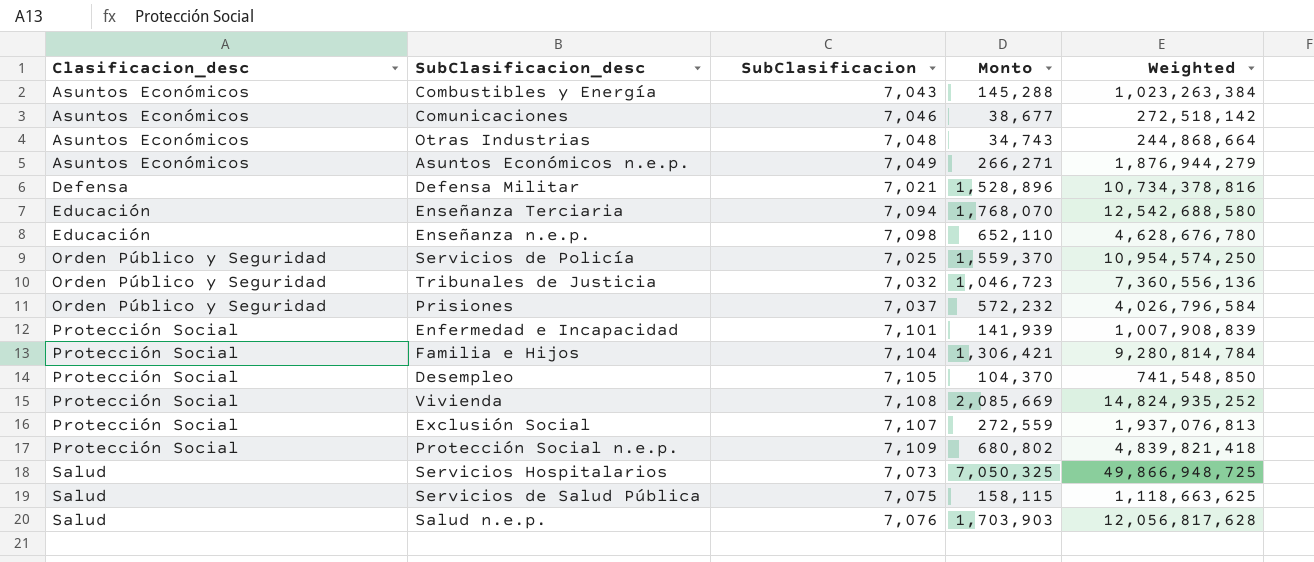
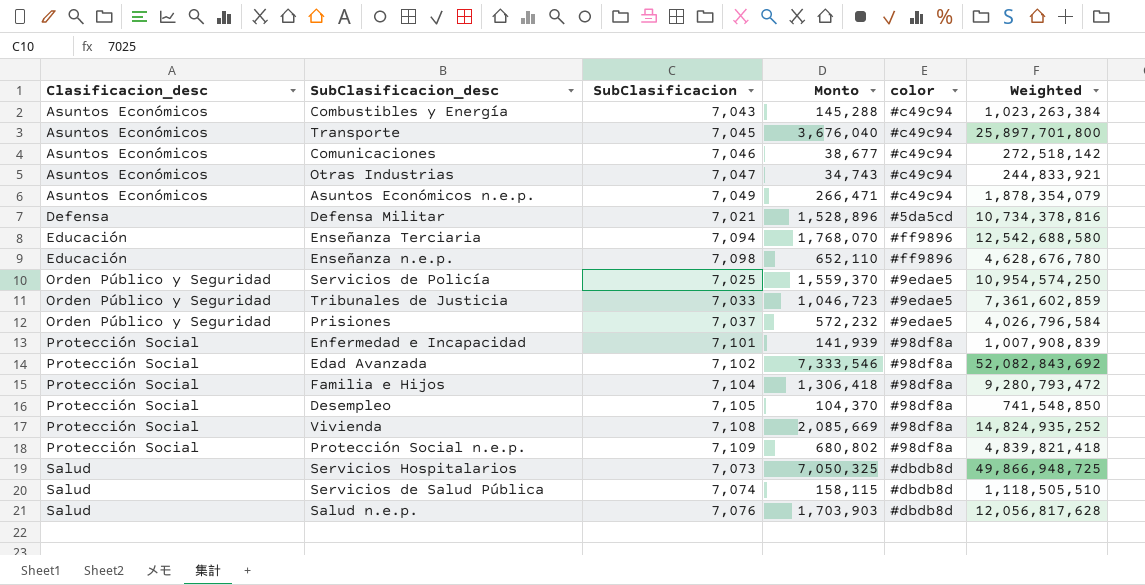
column color | position: none -> 5
row Exclusión Social: Protección Social | 7,107 | 272,559 | 1,937,076,813 -> none
row Transporte: none -> Asuntos Económicos | 7,045 | 3,676,040 | #c49c94 | 25,897,701,800
Otras Industrias | SubClasificacion: 7,048 -> 7,047
Otras Industrias | Weighted: 244,868,664 -> 244,833,921
Asuntos Económicos n.e.p. | Monto: 266,271 -> 266,471
Asuntos Económicos n.e.p. | Weighted: 1,876,944,279 -> 1,878,354,079
Tribunales de Justicia | SubClasificacion: 7,032 -> 7,033
Tribunales de Justicia | Weighted: 7,360,556,136 -> 7,361,602,859
row Edad Avanzada: none -> Protección Social | 7,102 | 7,333,546 | #98df8a | 52,082,843,692
Familia e Hijos | Monto: 1,306,421 -> 1,306,418
Familia e Hijos | Weighted: 9,280,814,784 -> 9,280,793,472
Servicios de Salud Pública | SubClasificacion: 7,075 -> 7,074
Servicios de Salud Pública | Weighted: 1,118,663,625 -> 1,118,505,510

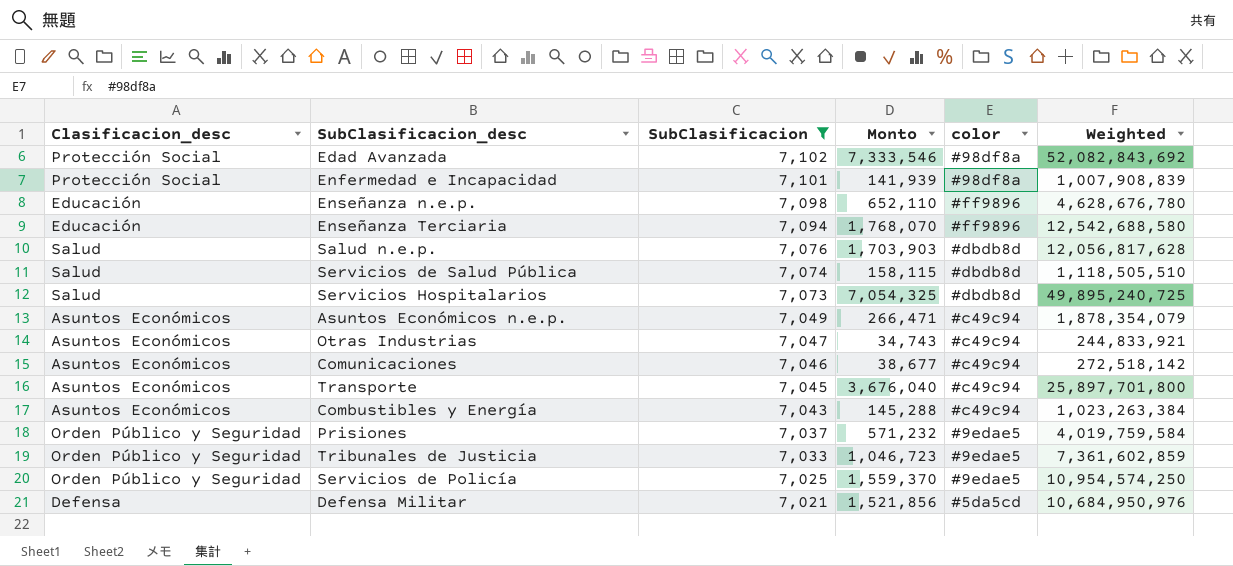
filter: none -> SubClasificacion <= 7,102
row order: Clasificacion_desc ascending -> SubClasificacion descending
Servicios Hospitalarios | Monto: 7,050,325 -> 7,054,325
Servicios Hospitalarios | Weighted: 49,866,948,725 -> 49,895,240,725
Prisiones | Monto: 572,232 -> 571,232
Prisiones | Weighted: 4,026,796,584 -> 4,019,759,584
Defensa Militar | Monto: 1,528,896 -> 1,521,856
Defensa Militar | Weighted: 10,734,378,816 -> 10,684,950,976

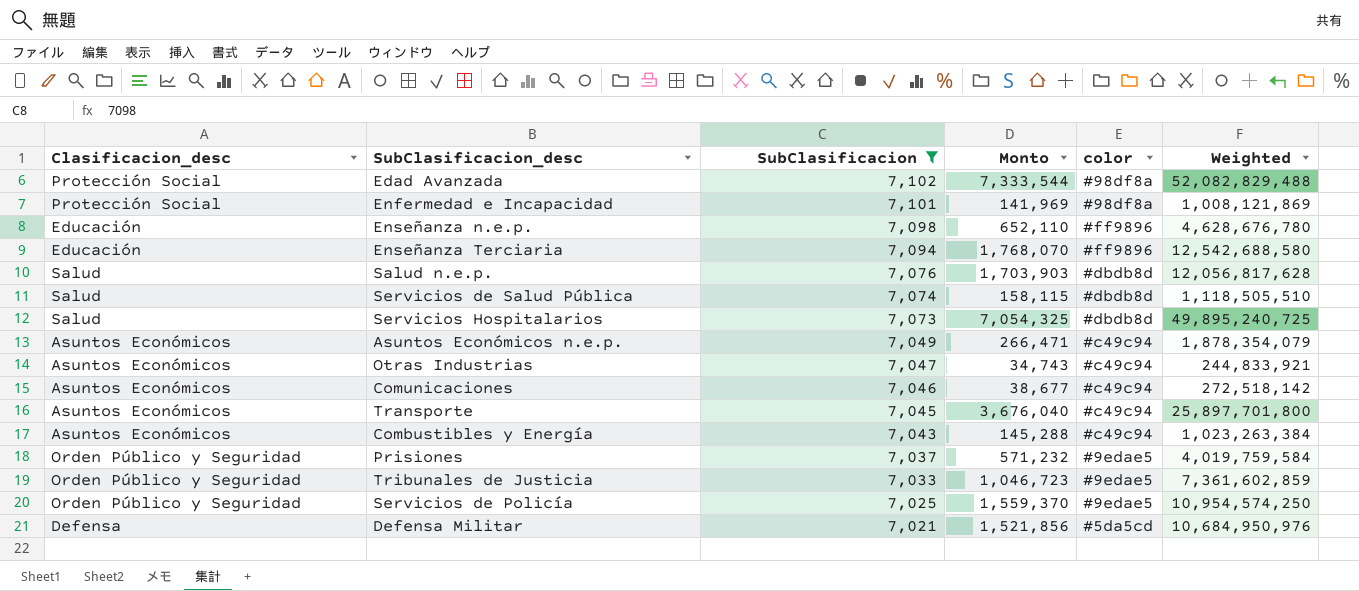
Edad Avanzada | Monto: 7,333,546 -> 7,333,544
Edad Avanzada | Weighted: 52,082,843,692 -> 52,082,829,488
Enfermedad e Incapacidad | Monto: 141,939 -> 141,969
Enfermedad e Incapacidad | Weighted: 1,007,908,839 -> 1,008,121,869

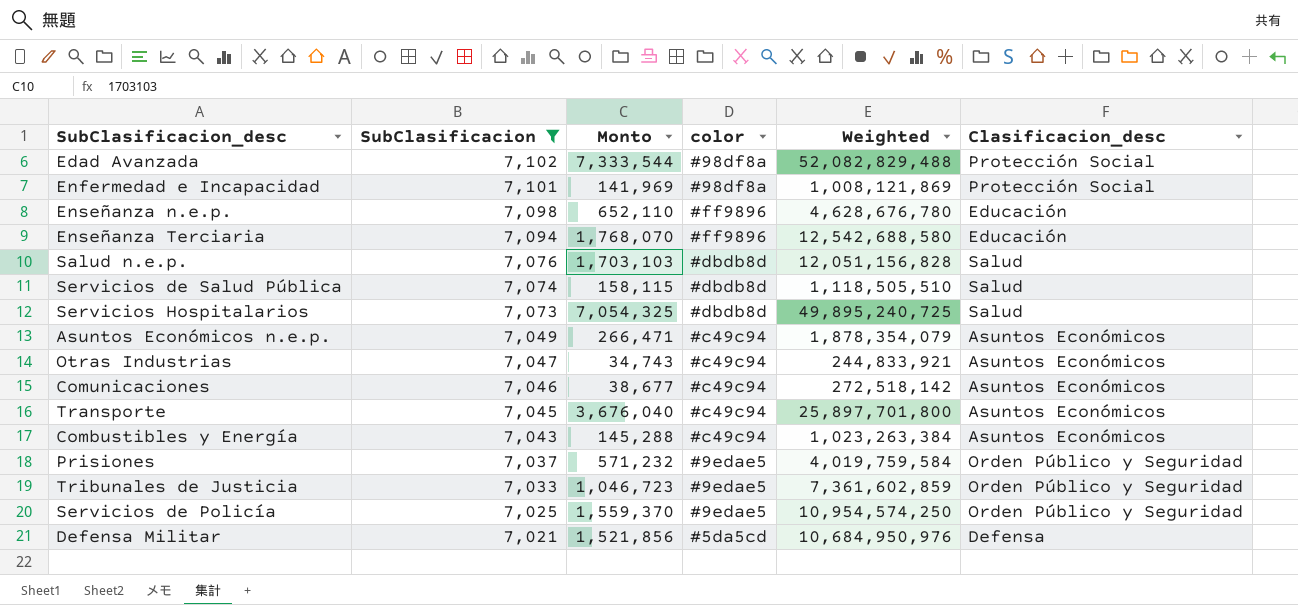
column Clasificacion_desc | position: 1 -> 6
Salud n.e.p. | Monto: 1,703,903 -> 1,703,103
Salud n.e.p. | Weighted: 12,056,817,628 -> 12,051,156,828

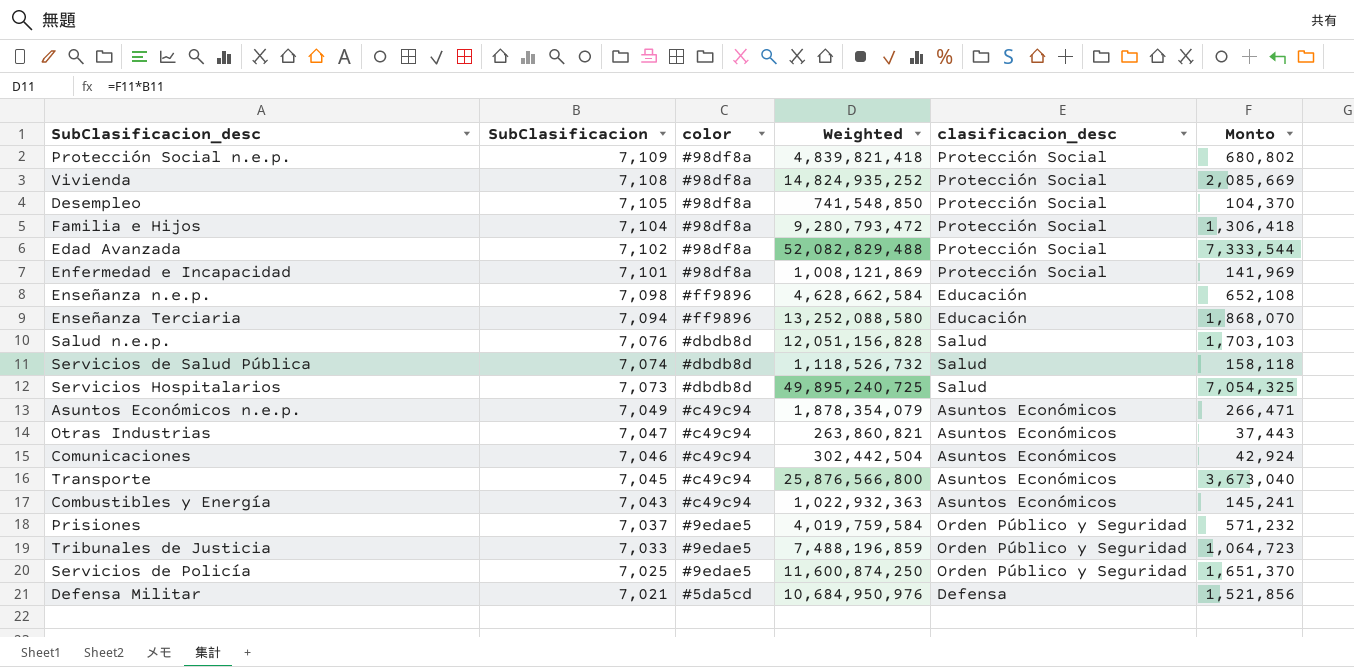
filter: SubClasificacion <= 7,102 -> none
column name: Clasificacion_desc -> clasificacion_desc
column Monto | position: 3 -> 6
Enseñanza n.e.p. | Weighted: 4,628,676,780 -> 4,628,662,584
Enseñanza n.e.p. | Monto: 652,110 -> 652,108
Enseñanza Terciaria | Weighted: 12,542,688,580 -> 13,252,088,580
Enseñanza Terciaria | Monto: 1,768,070 -> 1,868,070
Servicios de Salud Pública | Weighted: 1,118,505,510 -> 1,118,526,732
Servicios de Salud Pública | Monto: 158,115 -> 158,118
Otras Industrias | Weighted: 244,833,921 -> 263,860,821
Otras Industrias | Monto: 34,743 -> 37,443
Comunicaciones | Weighted: 272,518,142 -> 302,442,504
Comunicaciones | Monto: 38,677 -> 42,924
Transporte | Weighted: 25,897,701,800 -> 25,876,566,800
Transporte | Monto: 3,676,040 -> 3,673,040
Combustibles y Energía | Weighted: 1,023,263,384 -> 1,022,932,363
Combustibles y Energía | Monto: 145,288 -> 145,241
Tribunales de Justicia | Weighted: 7,361,602,859 -> 7,488,196,859
Tribunales de Justicia | Monto: 1,046,723 -> 1,064,723
Servicios de Policía | Weighted: 10,954,574,250 -> 11,600,874,250
Servicios de Policía | Monto: 1,559,370 -> 1,651,370

